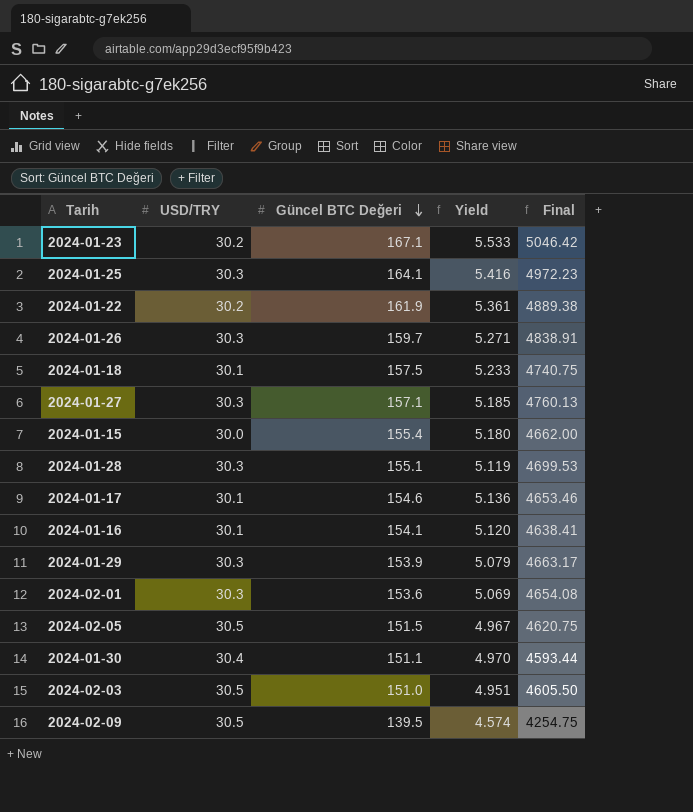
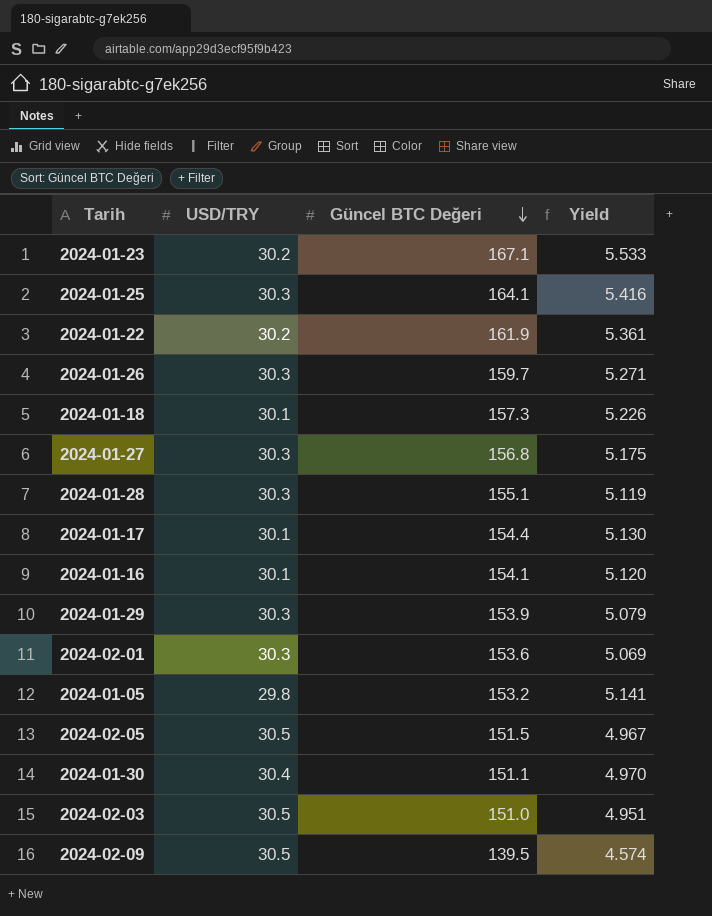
column Final | formula: [USD/TRY] * [Güncel BTC Değeri] -> none
row 2024-01-15: 30.0 | 155.4 | 5.180 | 4662.00 -> none
2024-01-18 | Güncel BTC Değeri: 157.5 -> 157.3
2024-01-18 | Yield: 5.233 -> 5.226
2024-01-27 | Güncel BTC Değeri: 157.1 -> 156.8
2024-01-27 | Yield: 5.185 -> 5.175
2024-01-17 | Güncel BTC Değeri: 154.6 -> 154.4
2024-01-17 | Yield: 5.136 -> 5.130
row 2024-01-05: none -> 29.8 | 153.2 | 5.141

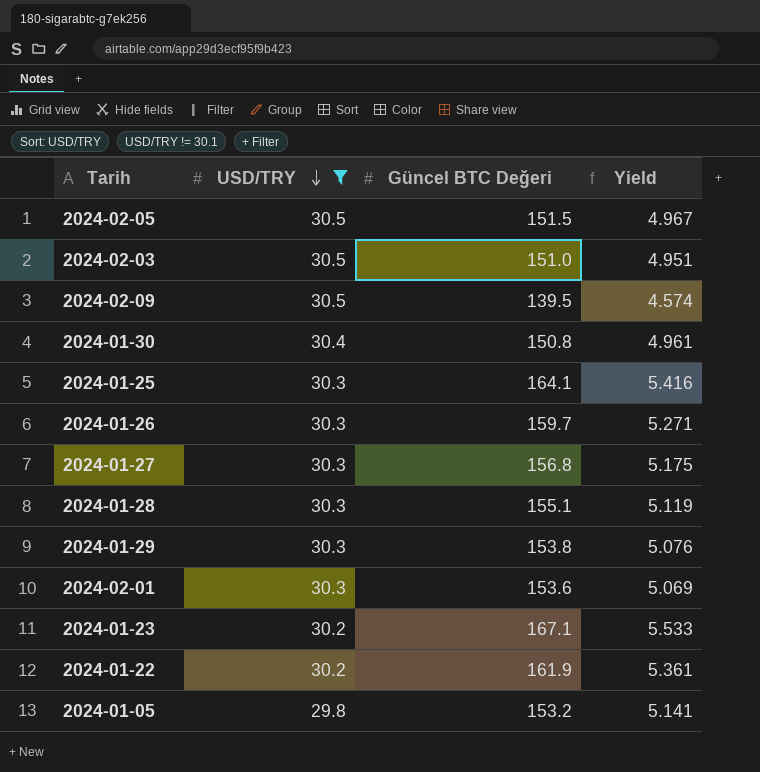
filter: none -> USD/TRY != 30.1
row order: Güncel BTC Değeri descending -> USD/TRY descending
2024-01-30 | Güncel BTC Değeri: 151.1 -> 150.8
2024-01-30 | Yield: 4.970 -> 4.961
2024-01-29 | Güncel BTC Değeri: 153.9 -> 153.8
2024-01-29 | Yield: 5.079 -> 5.076

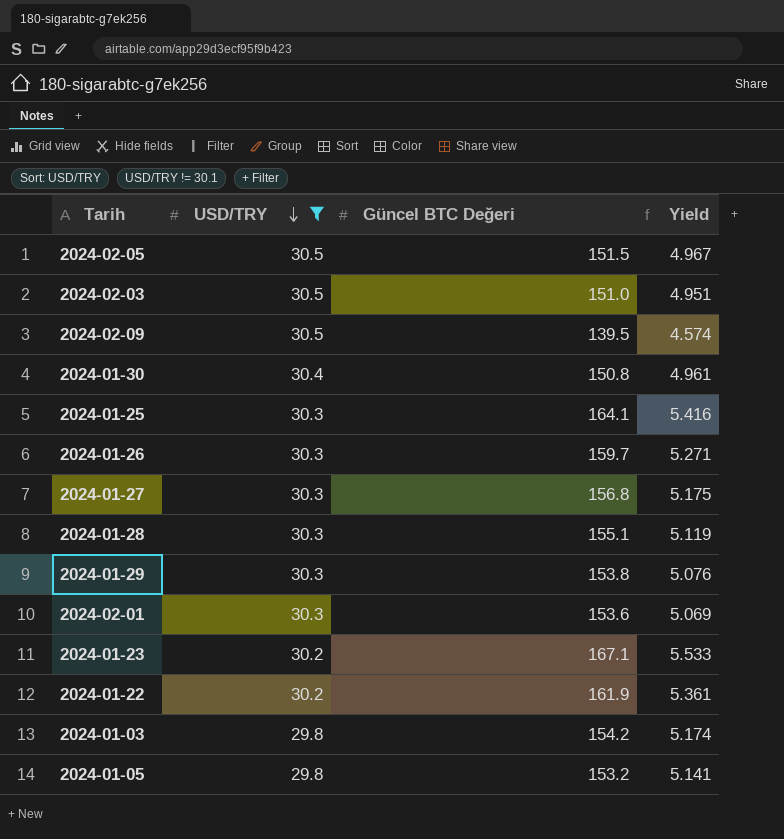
row 2024-01-03: none -> 29.8 | 154.2 | 5.174

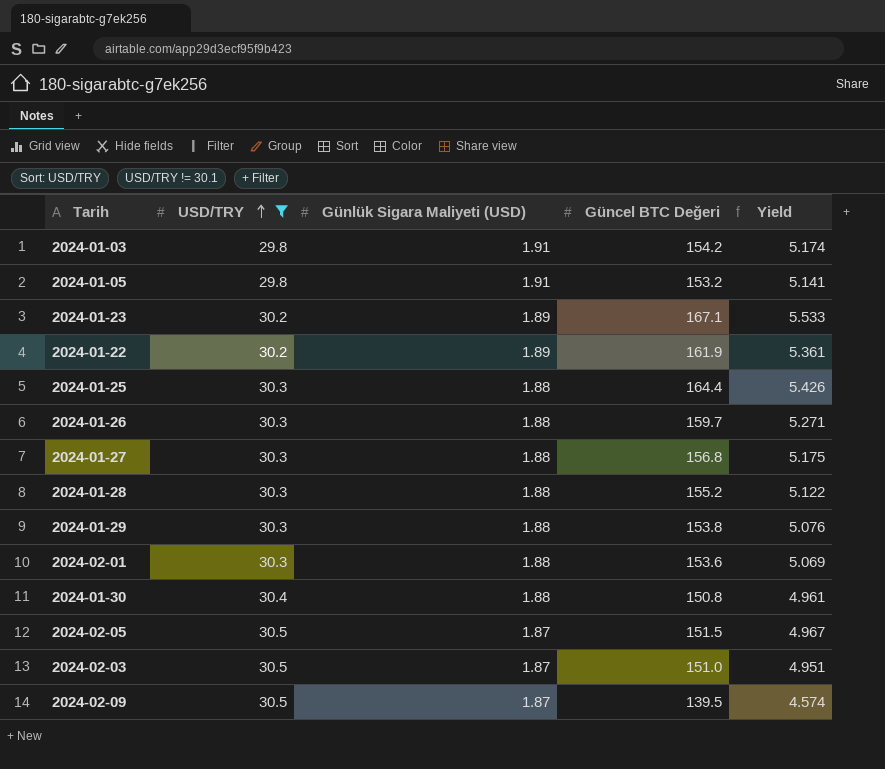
row order: USD/TRY descending -> USD/TRY ascending
column Günlük Sigara Maliyeti (USD) | position: none -> 3
2024-01-25 | Güncel BTC Değeri: 164.1 -> 164.4
2024-01-25 | Yield: 5.416 -> 5.426
2024-01-28 | Güncel BTC Değeri: 155.1 -> 155.2
2024-01-28 | Yield: 5.119 -> 5.122

